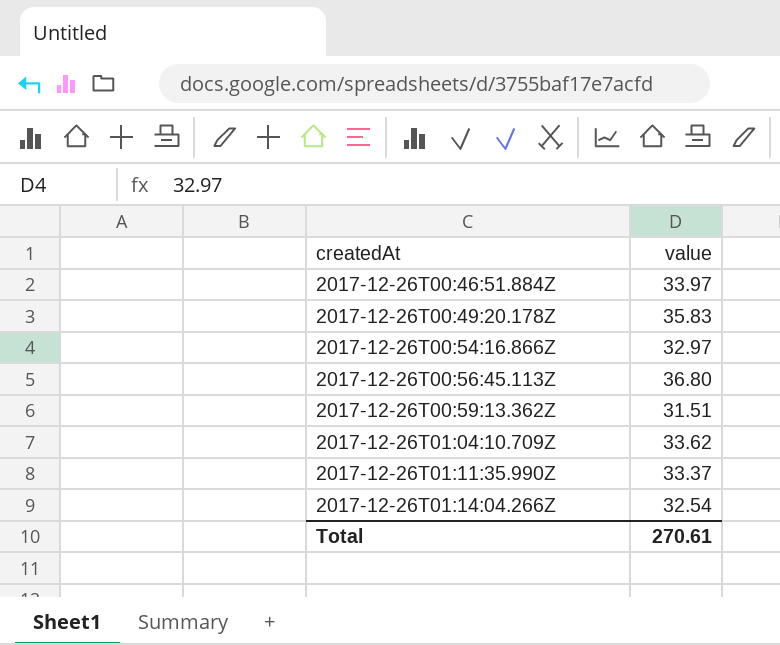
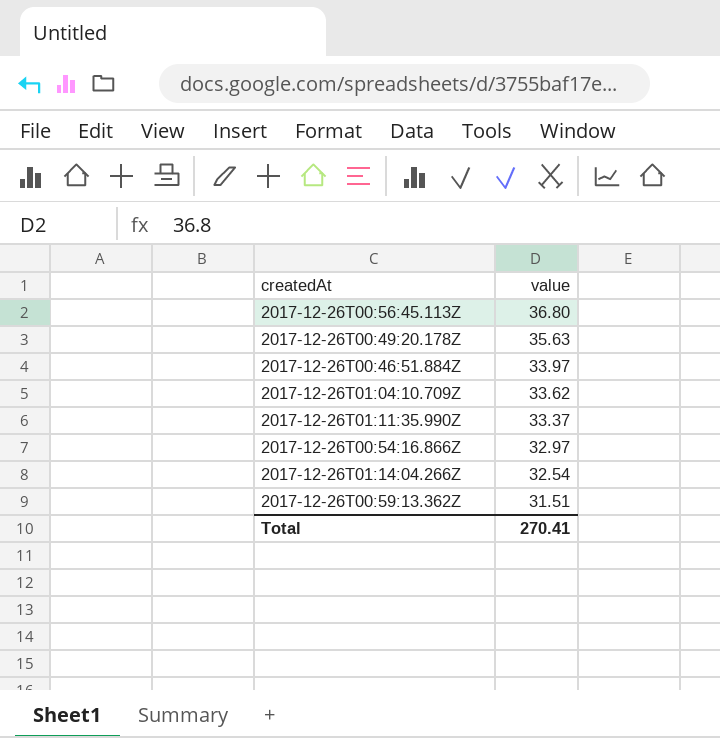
row order: createdAt ascending -> value descending
2017-12-26T00:49:20.178Z | value: 35.83 -> 35.63
Total | value: 270.61 -> 270.41

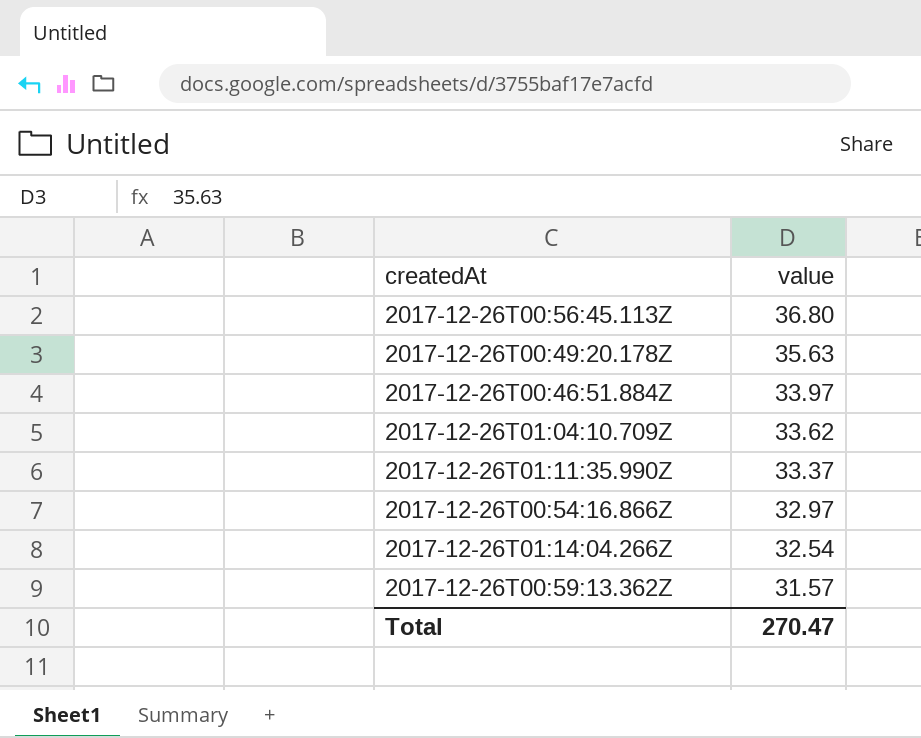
2017-12-26T00:59:13.362Z | value: 31.51 -> 31.57
Total | value: 270.41 -> 270.47

